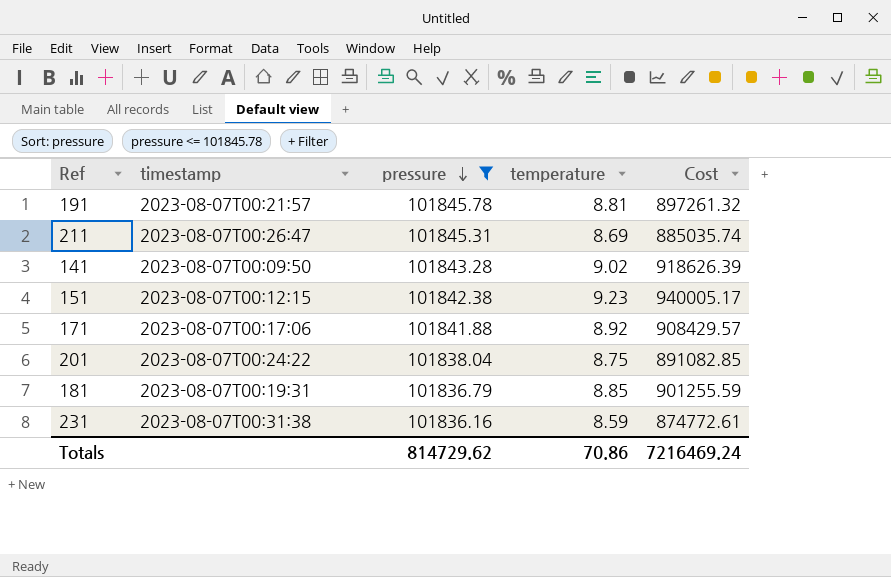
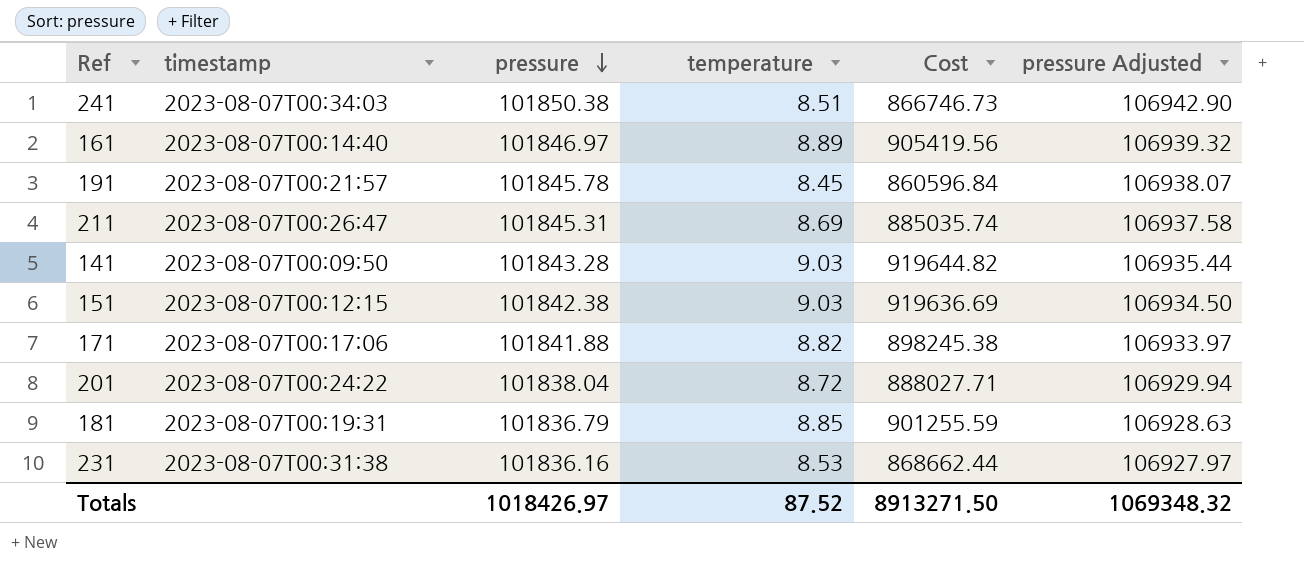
filter: pressure <= 101845.78 -> none
column pressure Adjusted | formula: none -> [pressure] * 1.05
191 | temperature: 8.81 -> 8.45
191 | Cost: 897261.32 -> 860596.84
141 | temperature: 9.02 -> 9.03
141 | Cost: 918626.39 -> 919644.82
151 | temperature: 9.23 -> 9.03
151 | Cost: 940005.17 -> 919636.69
171 | temperature: 8.92 -> 8.82
171 | Cost: 908429.57 -> 898245.38
201 | temperature: 8.75 -> 8.72
201 | Cost: 891082.85 -> 888027.71
231 | temperature: 8.59 -> 8.53
231 | Cost: 874772.61 -> 868662.44
Totals | pressure: 814729.62 -> 1018426.97
Totals | temperature: 70.86 -> 87.52
Totals | Cost: 7216469.24 -> 8913271.50

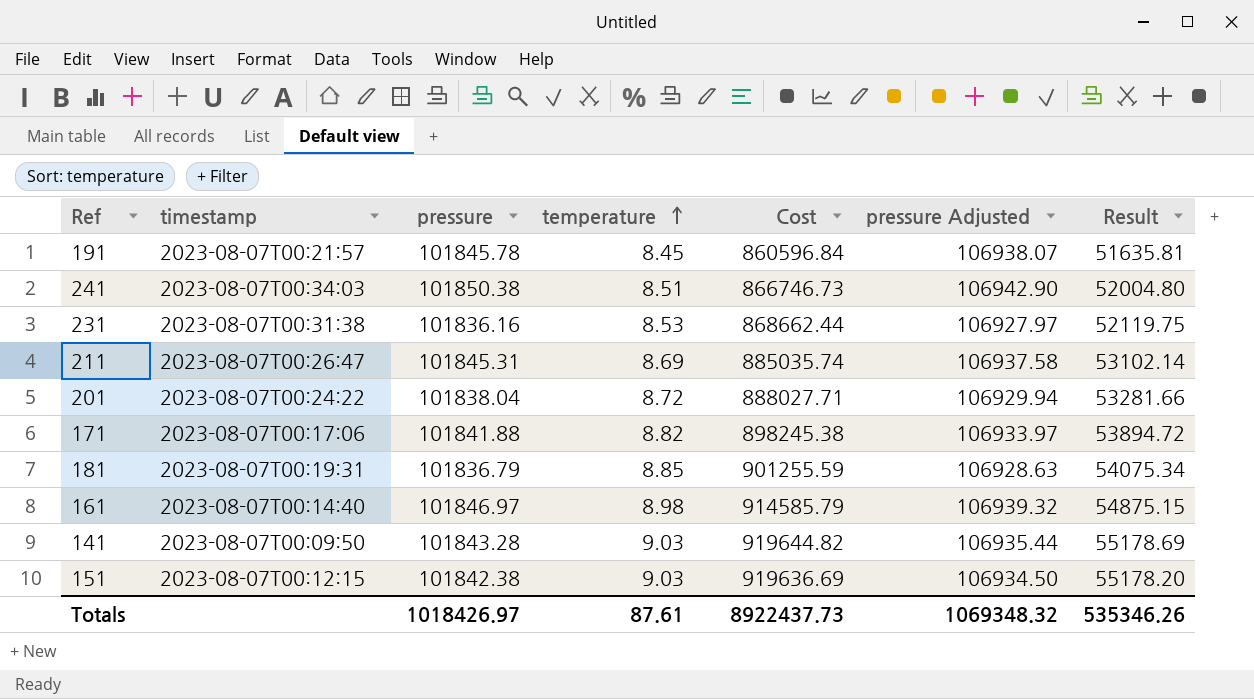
row order: pressure descending -> temperature ascending
column Result | formula: none -> [Cost] * 0.06
161 | temperature: 8.89 -> 8.98
161 | Cost: 905419.56 -> 914585.79
Totals | temperature: 87.52 -> 87.61
Totals | Cost: 8913271.50 -> 8922437.73

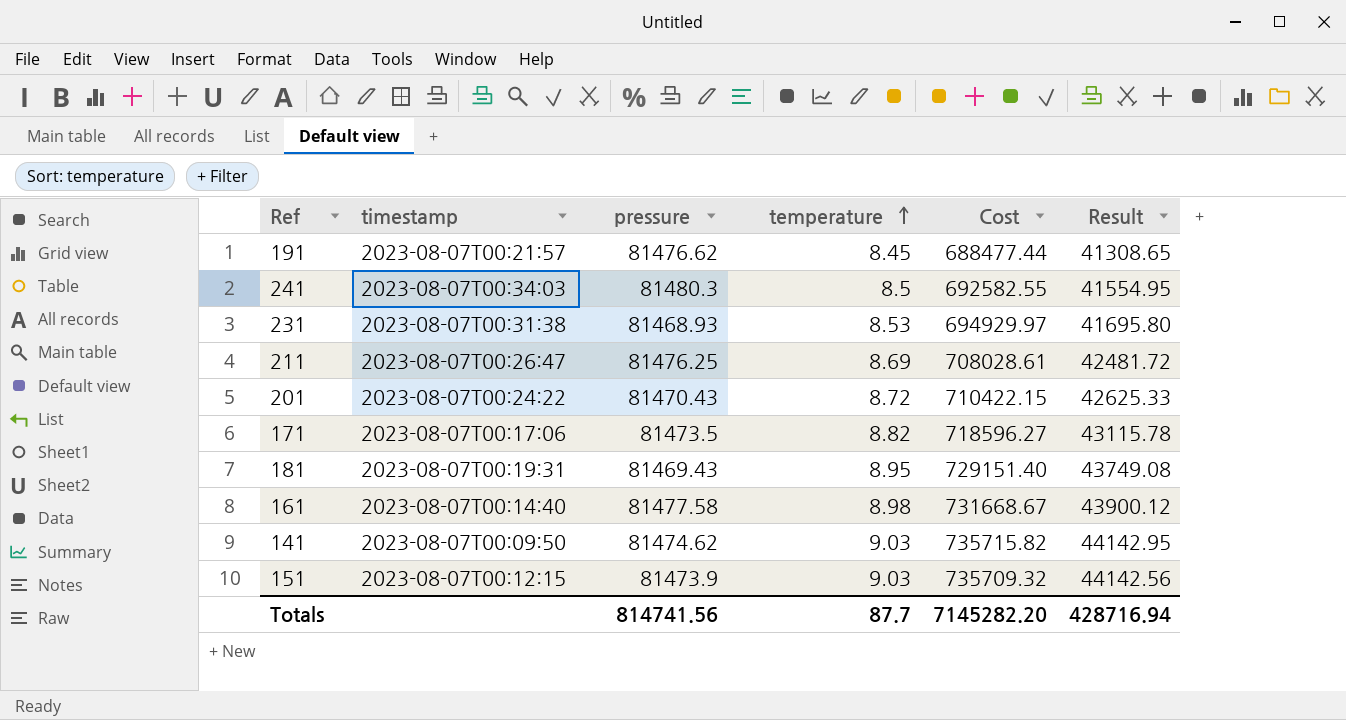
column pressure Adjusted | formula: [pressure] * 1.05 -> none
191 | pressure: 101845.78 -> 81476.62
191 | Cost: 860596.84 -> 688477.44
191 | Result: 51635.81 -> 41308.65
241 | pressure: 101850.38 -> 81480.3
241 | temperature: 8.51 -> 8.5
241 | Cost: 866746.73 -> 692582.55
241 | Result: 52004.80 -> 41554.95
231 | pressure: 101836.16 -> 81468.93
231 | Cost: 868662.44 -> 694929.97
231 | Result: 52119.75 -> 41695.80
211 | pressure: 101845.31 -> 81476.25
211 | Cost: 885035.74 -> 708028.61
211 | Result: 53102.14 -> 42481.72
201 | pressure: 101838.04 -> 81470.43
201 | Cost: 888027.71 -> 710422.15
201 | Result: 53281.66 -> 42625.33
171 | pressure: 101841.88 -> 81473.5
171 | Cost: 898245.38 -> 718596.27
171 | Result: 53894.72 -> 43115.78
181 | pressure: 101836.79 -> 81469.43
181 | temperature: 8.85 -> 8.95
181 | Cost: 901255.59 -> 729151.40
181 | Result: 54075.34 -> 43749.08
161 | pressure: 101846.97 -> 81477.58
161 | Cost: 914585.79 -> 731668.67
161 | Result: 54875.15 -> 43900.12
141 | pressure: 101843.28 -> 81474.62
141 | Cost: 919644.82 -> 735715.82
141 | Result: 55178.69 -> 44142.95
151 | pressure: 101842.38 -> 81473.9
151 | Cost: 919636.69 -> 735709.32
151 | Result: 55178.20 -> 44142.56
Totals | pressure: 1018426.97 -> 814741.56
Totals | temperature: 87.61 -> 87.7
Totals | Cost: 8922437.73 -> 7145282.20
Totals | Result: 535346.26 -> 428716.94

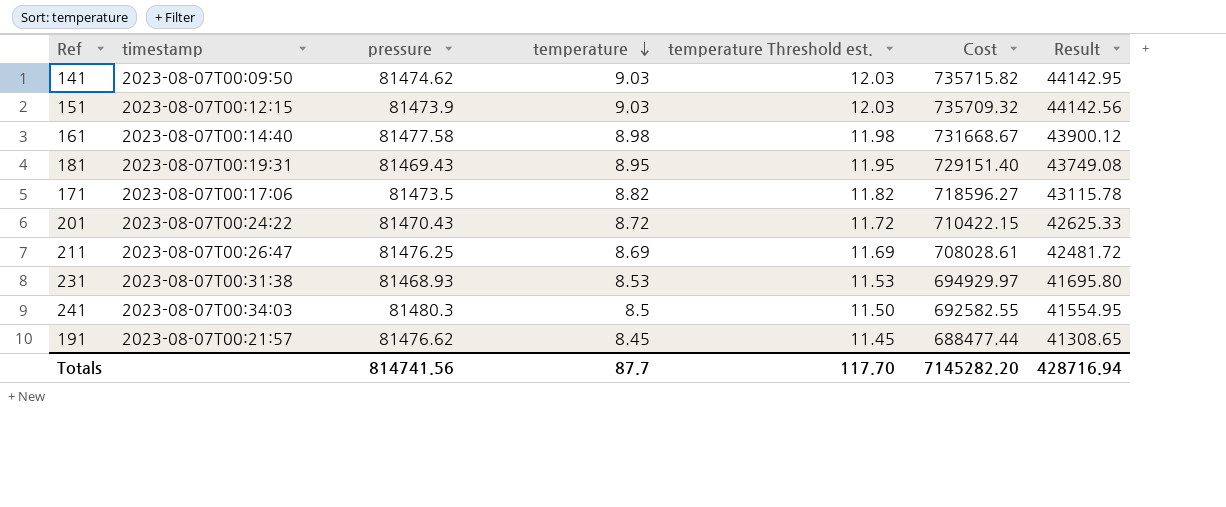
row order: temperature ascending -> temperature descending
column temperature Threshold est. | formula: none -> [temperature] + 3

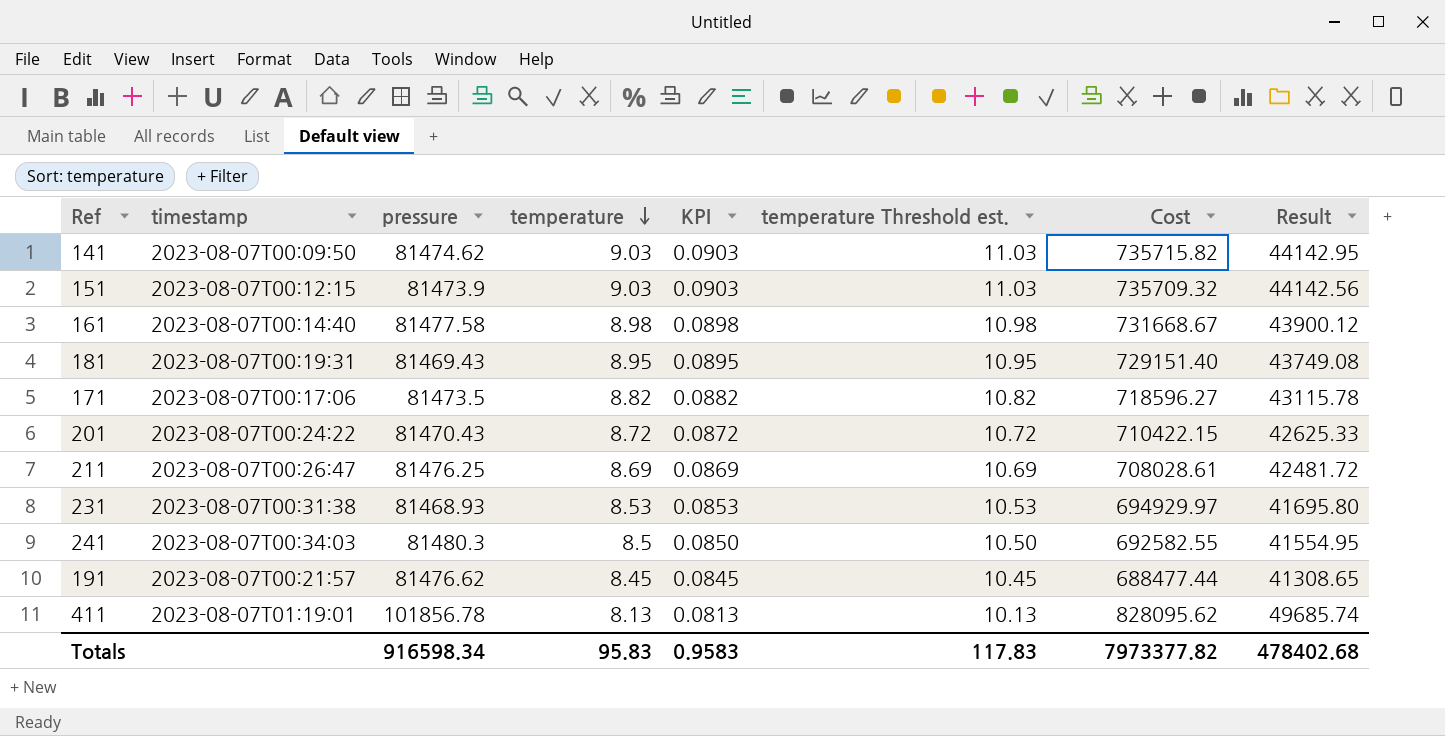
column KPI | formula: none -> [temperature] * 0.01
column temperature Threshold est. | formula: [temperature] + 3 -> [temperature] + 2
row 411: none -> 2023-08-07T01:19:01 | 101856.78 | 8.13 | 0.0813 | 10.13 | 828095.62 | 49685.74
Totals | pressure: 814741.56 -> 916598.34
Totals | temperature: 87.7 -> 95.83
Totals | temperature Threshold est.: 117.70 -> 117.83
Totals | Cost: 7145282.20 -> 7973377.82
Totals | Result: 428716.94 -> 478402.68

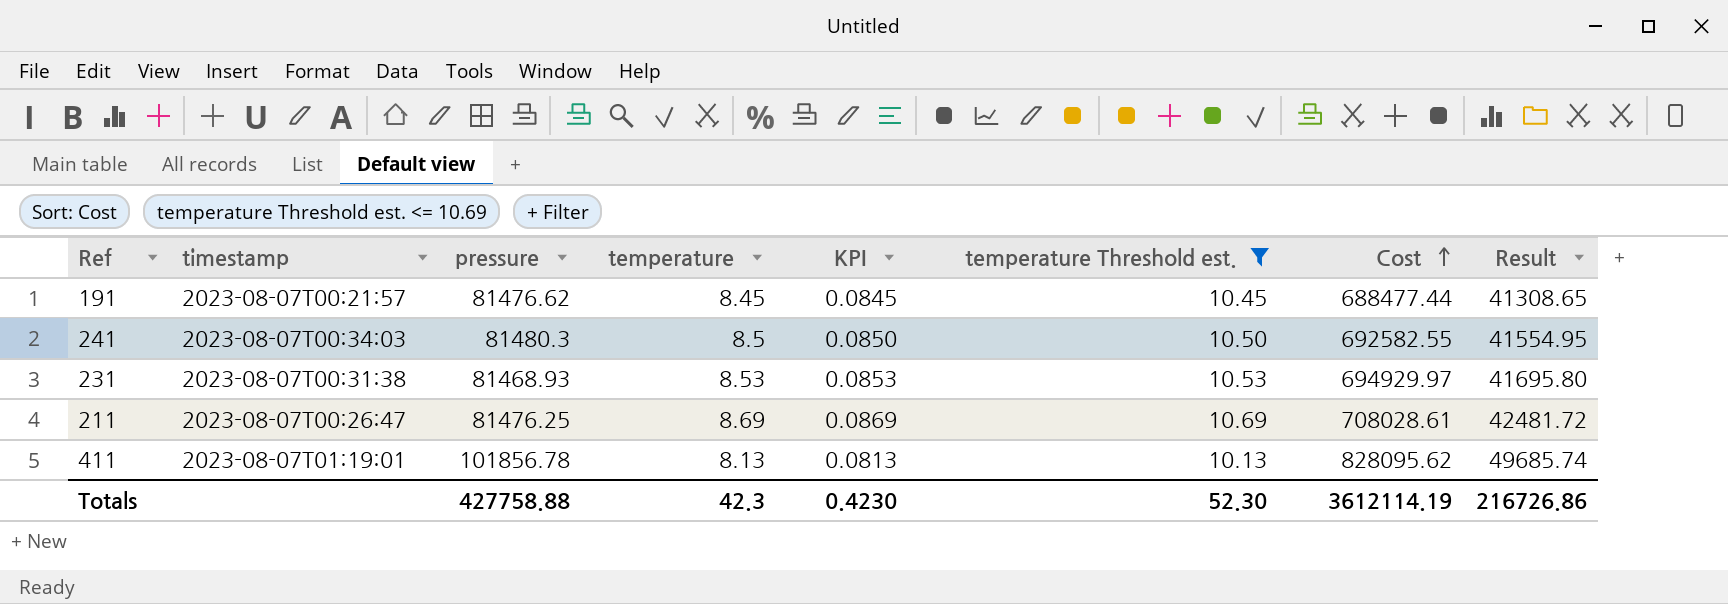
filter: none -> temperature Threshold est. <= 10.69
row order: temperature descending -> Cost ascending
Totals | pressure: 916598.34 -> 427758.88
Totals | temperature: 95.83 -> 42.3
Totals | KPI: 0.9583 -> 0.4230
Totals | temperature Threshold est.: 117.83 -> 52.30
Totals | Cost: 7973377.82 -> 3612114.19
Totals | Result: 478402.68 -> 216726.86

